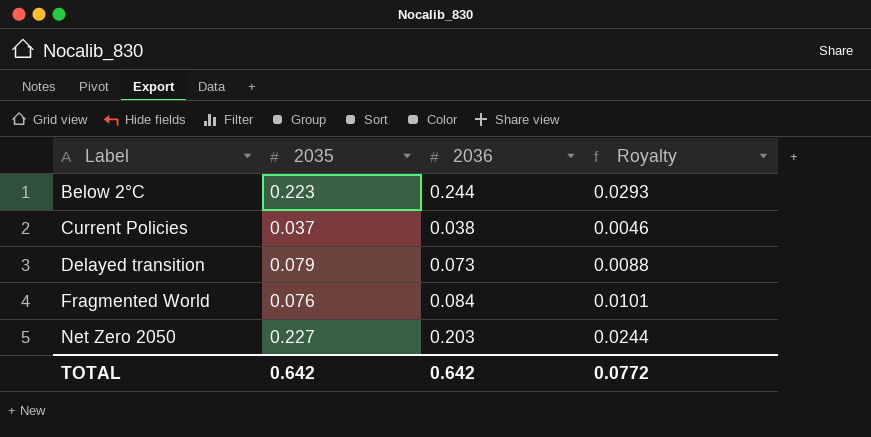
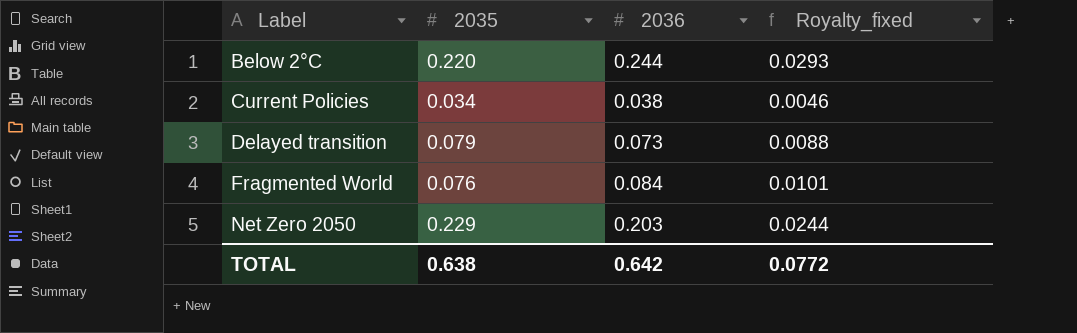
column name: Royalty -> Royalty_fixed
Below 2°C | 2035: 0.223 -> 0.220
Current Policies | 2035: 0.037 -> 0.034
Net Zero 2050 | 2035: 0.227 -> 0.229
TOTAL | 2035: 0.642 -> 0.638

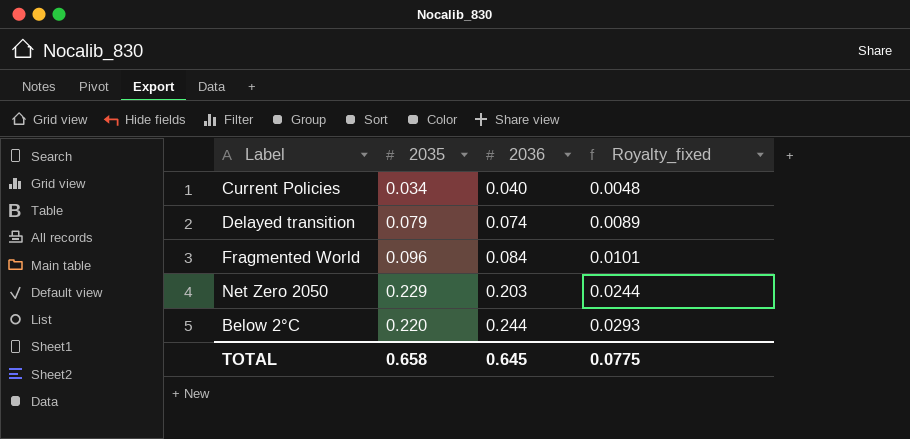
row order: Label ascending -> 2036 ascending
Current Policies | 2036: 0.038 -> 0.040
Current Policies | Royalty_fixed: 0.0046 -> 0.0048
Delayed transition | 2036: 0.073 -> 0.074
Delayed transition | Royalty_fixed: 0.0088 -> 0.0089
Fragmented World | 2035: 0.076 -> 0.096
TOTAL | 2035: 0.638 -> 0.658
TOTAL | 2036: 0.642 -> 0.645
TOTAL | Royalty_fixed: 0.0772 -> 0.0775

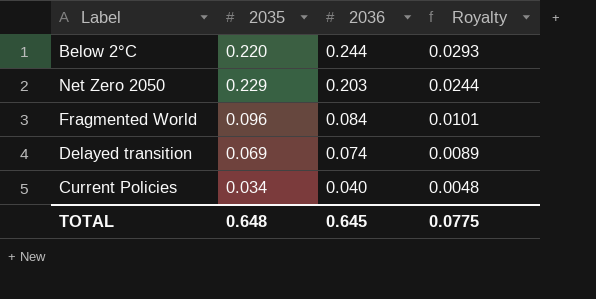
row order: 2036 ascending -> 2036 descending
column name: Royalty_fixed -> Royalty
Delayed transition | 2035: 0.079 -> 0.069
TOTAL | 2035: 0.658 -> 0.648

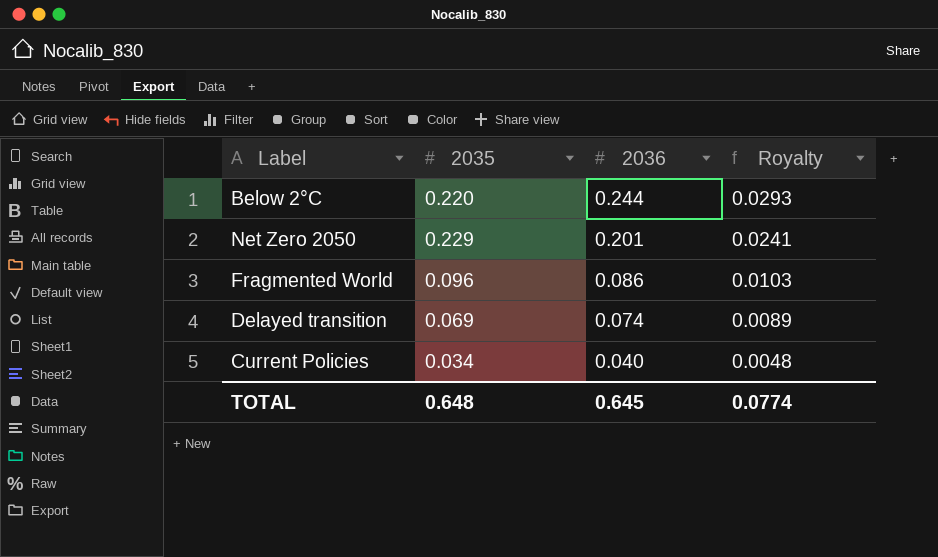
Net Zero 2050 | 2036: 0.203 -> 0.201
Net Zero 2050 | Royalty: 0.0244 -> 0.0241
Fragmented World | 2036: 0.084 -> 0.086
Fragmented World | Royalty: 0.0101 -> 0.0103
TOTAL | Royalty: 0.0775 -> 0.0774

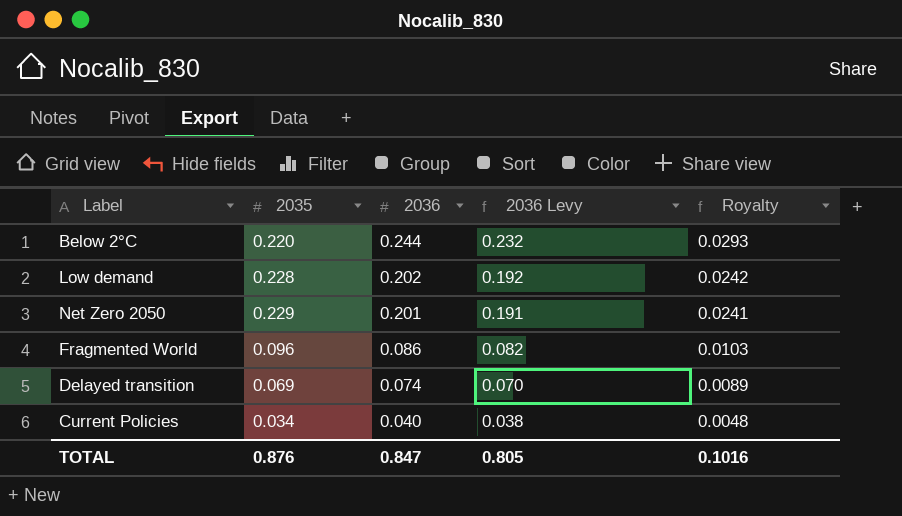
column 2036 Levy | formula: none -> [2036] * 0.95
row Low demand: none -> 0.228 | 0.202 | 0.192 | 0.0242
TOTAL | 2035: 0.648 -> 0.876
TOTAL | 2036: 0.645 -> 0.847
TOTAL | Royalty: 0.0774 -> 0.1016

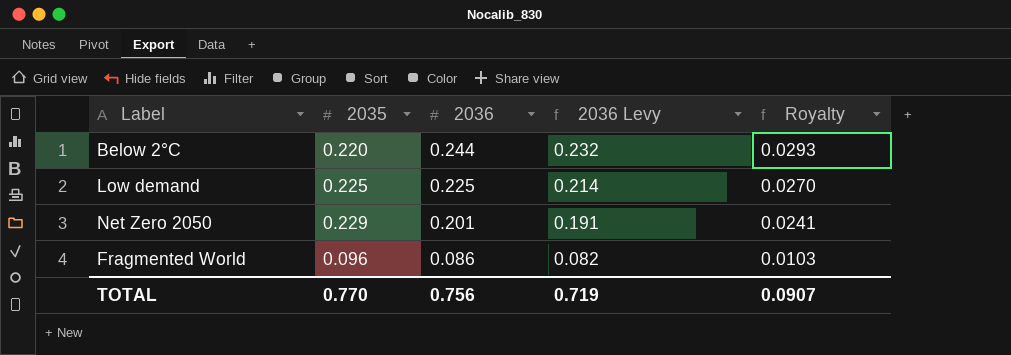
row Delayed transition: 0.069 | 0.074 | 0.070 | 0.0089 -> none
row Current Policies: 0.034 | 0.040 | 0.038 | 0.0048 -> none
Low demand | 2035: 0.228 -> 0.225
Low demand | 2036: 0.202 -> 0.225
Low demand | 2036 Levy: 0.192 -> 0.214
Low demand | Royalty: 0.0242 -> 0.0270
TOTAL | 2035: 0.876 -> 0.770
TOTAL | 2036: 0.847 -> 0.756
TOTAL | 2036 Levy: 0.805 -> 0.719
TOTAL | Royalty: 0.1016 -> 0.0907

